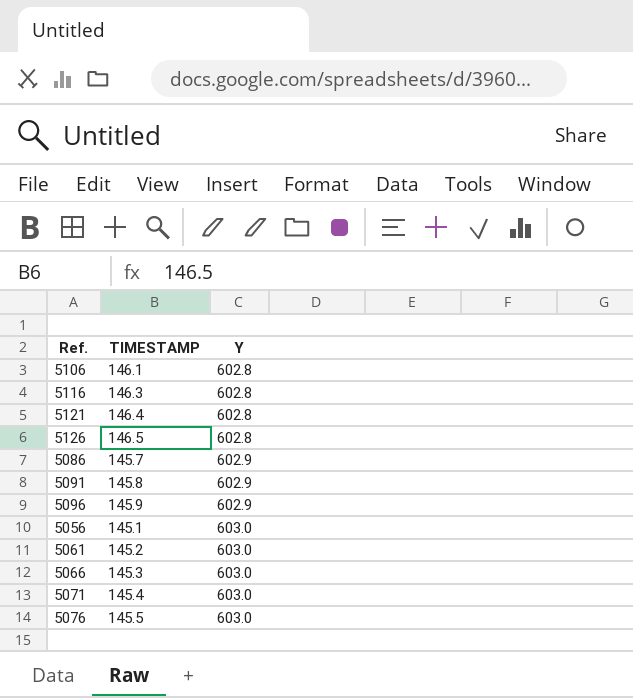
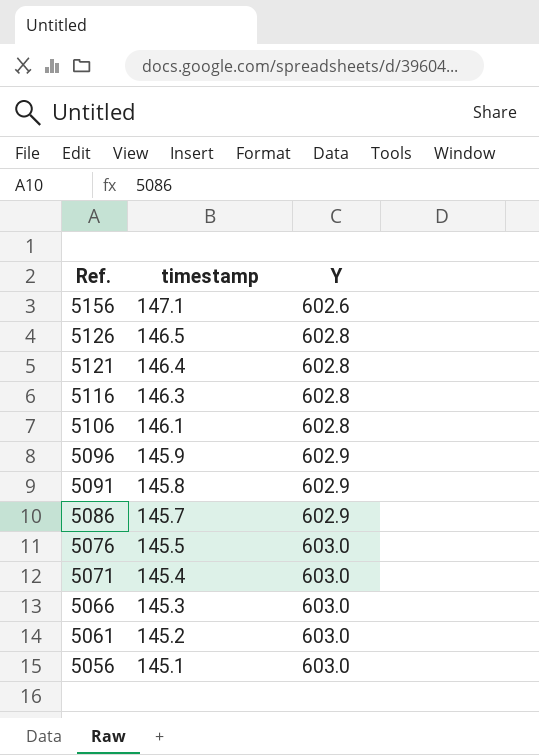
row order: Y ascending -> Ref. descending
column name: TIMESTAMP -> timestamp
row 5156: none -> 147.1 | 602.6

